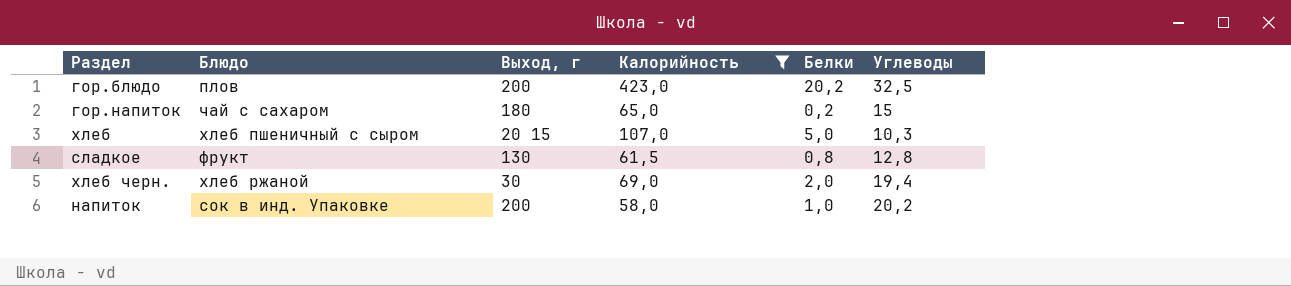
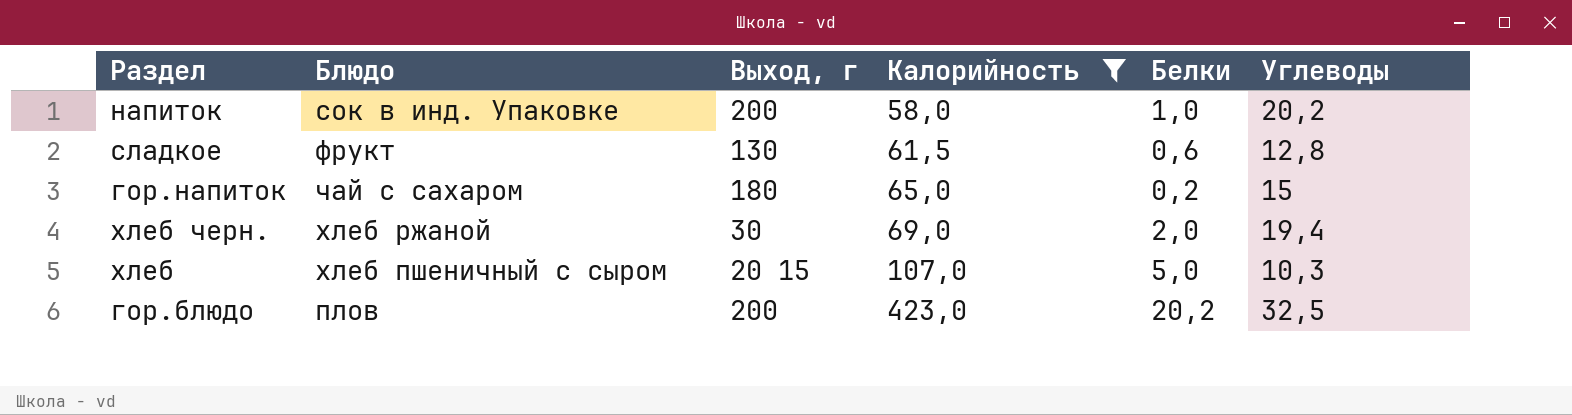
row order: none -> Калорийность ascending
сладкое | Белки: 0,8 -> 0,6

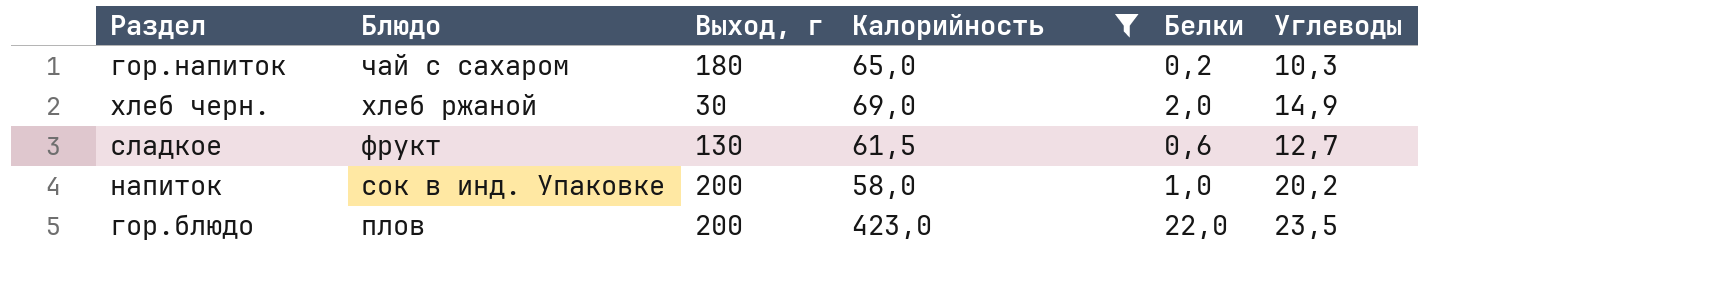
row order: Калорийность ascending -> Блюдо descending
row хлеб: хлеб пшеничный с сыром | 20 15 | 107,0 | 5,0 | 10,3 -> none
гор.напиток | Углеводы: 15 -> 10,3
хлеб черн. | Углеводы: 19,4 -> 14,9
сладкое | Углеводы: 12,8 -> 12,7
гор.блюдо | Белки: 20,2 -> 22,0
гор.блюдо | Углеводы: 32,5 -> 23,5

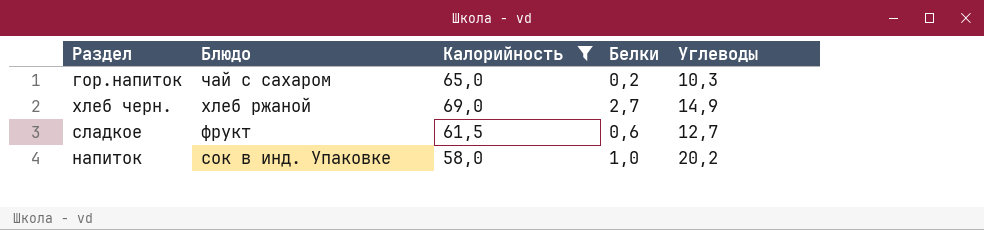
column Выход, г | position: 3 -> none
row гор.блюдо: плов | 200 | 423,0 | 22,0 | 23,5 -> none
хлеб черн. | Белки: 2,0 -> 2,7

